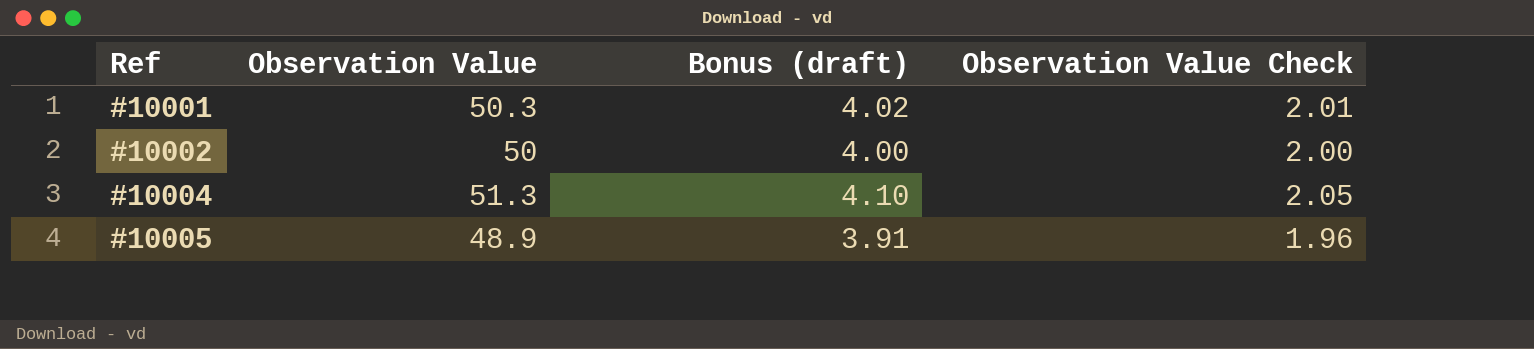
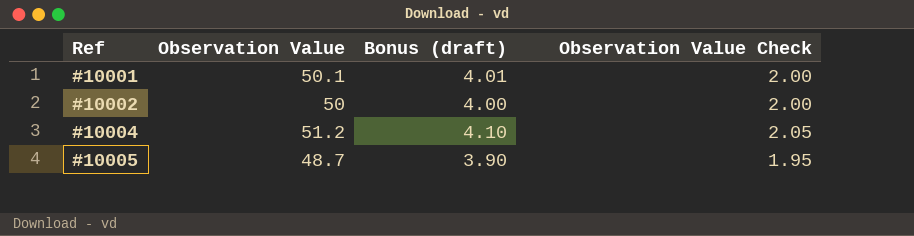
#10001 | Observation Value: 50.3 -> 50.1
#10001 | Bonus (draft): 4.02 -> 4.01
#10001 | Observation Value Check: 2.01 -> 2.00
#10004 | Observation Value: 51.3 -> 51.2
#10005 | Observation Value: 48.9 -> 48.7
#10005 | Bonus (draft): 3.91 -> 3.90
#10005 | Observation Value Check: 1.96 -> 1.95

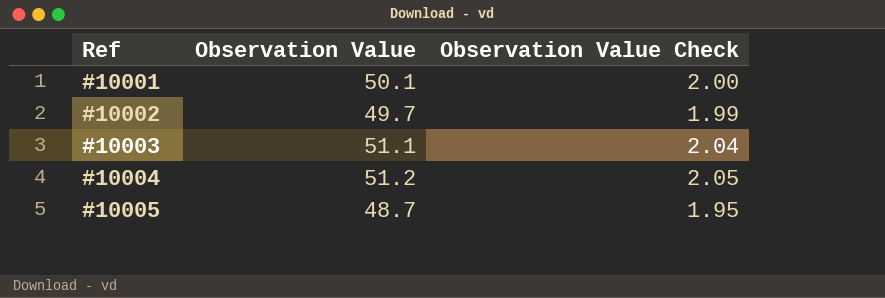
column Bonus (draft) | formula: [Observation Value] * 0.08 -> none
#10002 | Observation Value: 50 -> 49.7
#10002 | Observation Value Check: 2.00 -> 1.99
row #10003: none -> 51.1 | 2.04

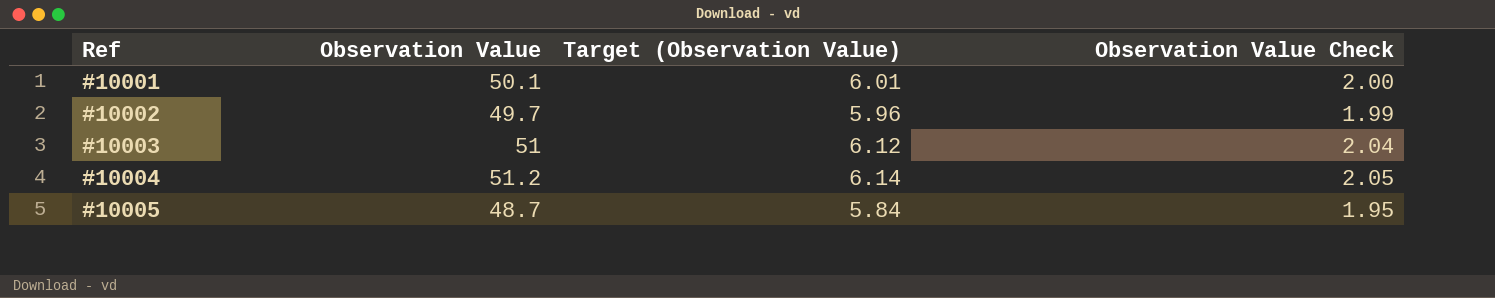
column Target (Observation Value) | formula: none -> [Observation Value] * 0.12
#10003 | Observation Value: 51.1 -> 51

